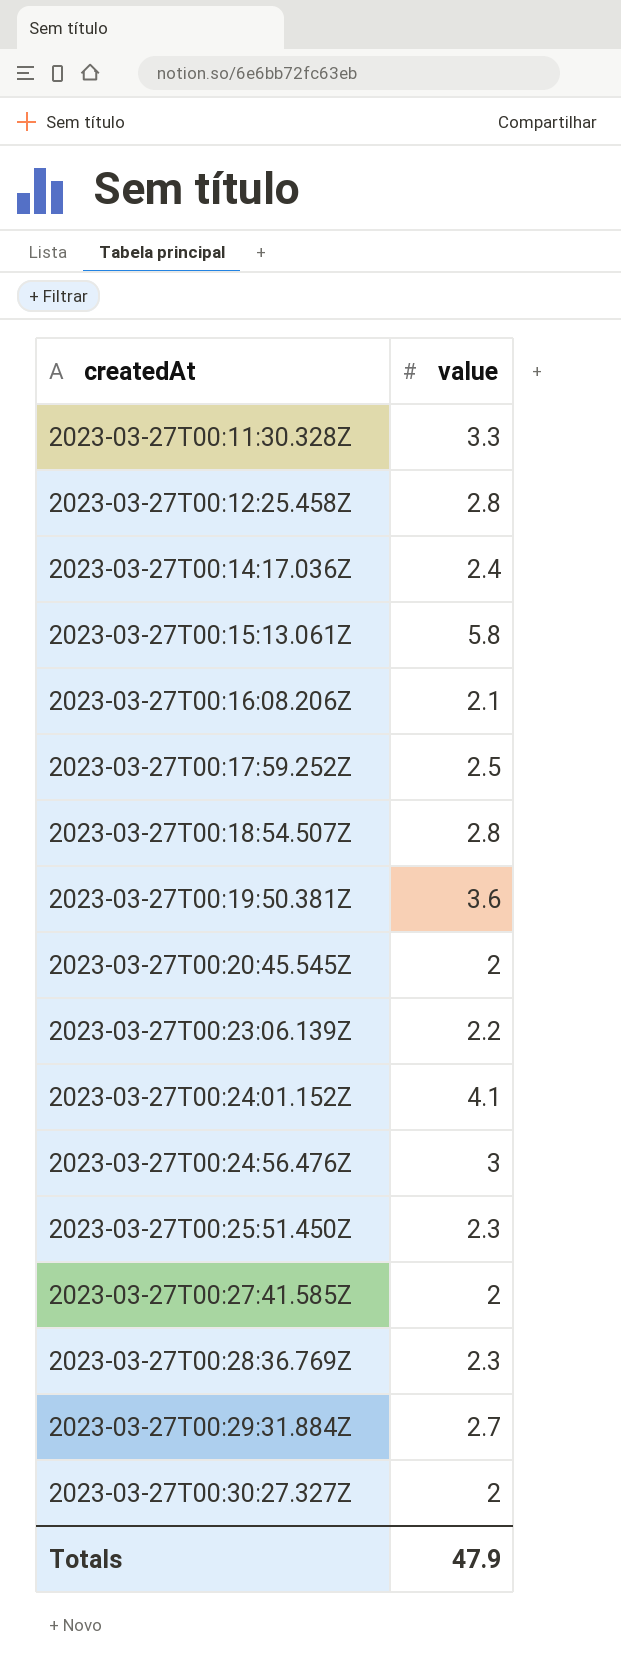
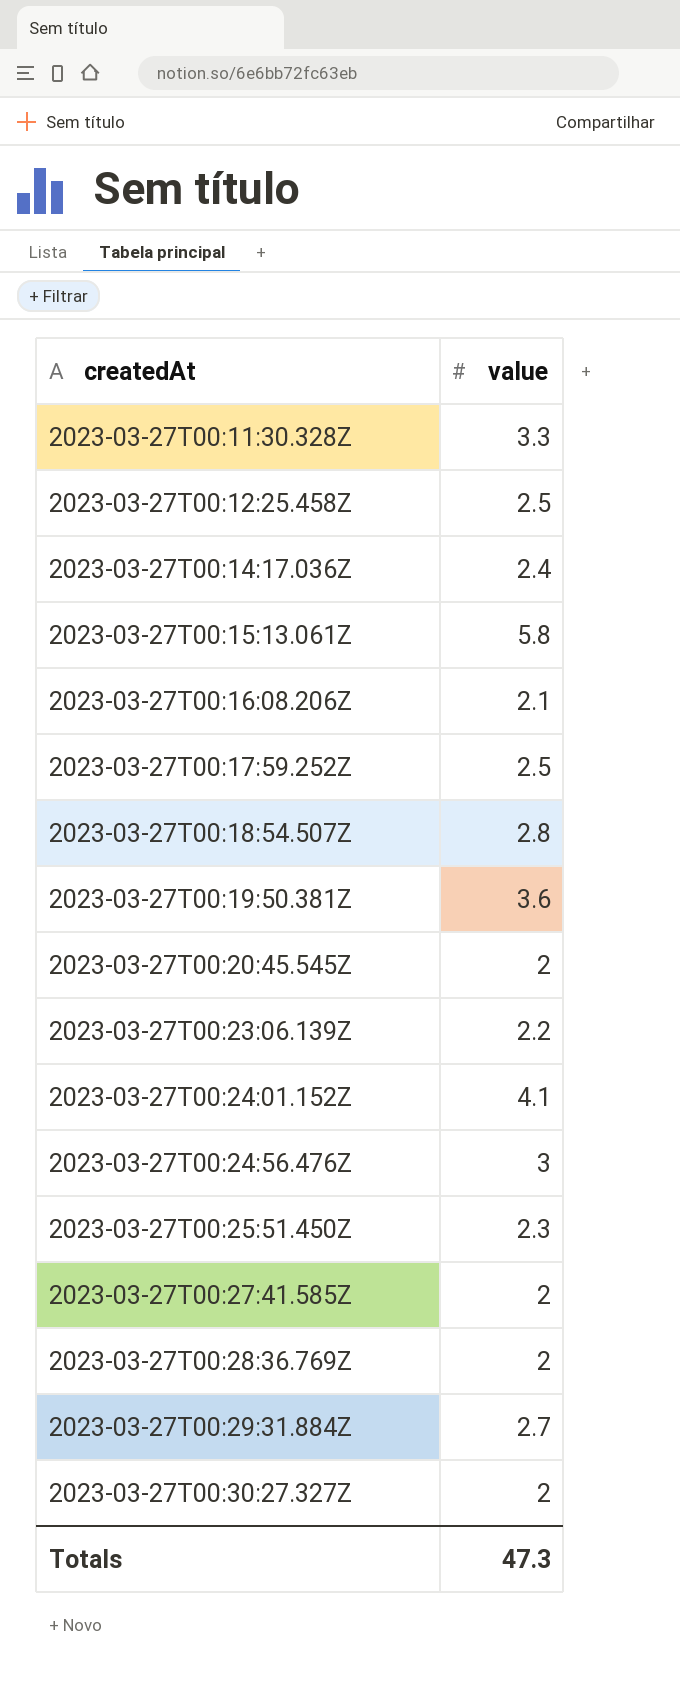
2023-03-27T00:12:25.458Z | value: 2.8 -> 2.5
2023-03-27T00:28:36.769Z | value: 2.3 -> 2
Totals | value: 47.9 -> 47.3

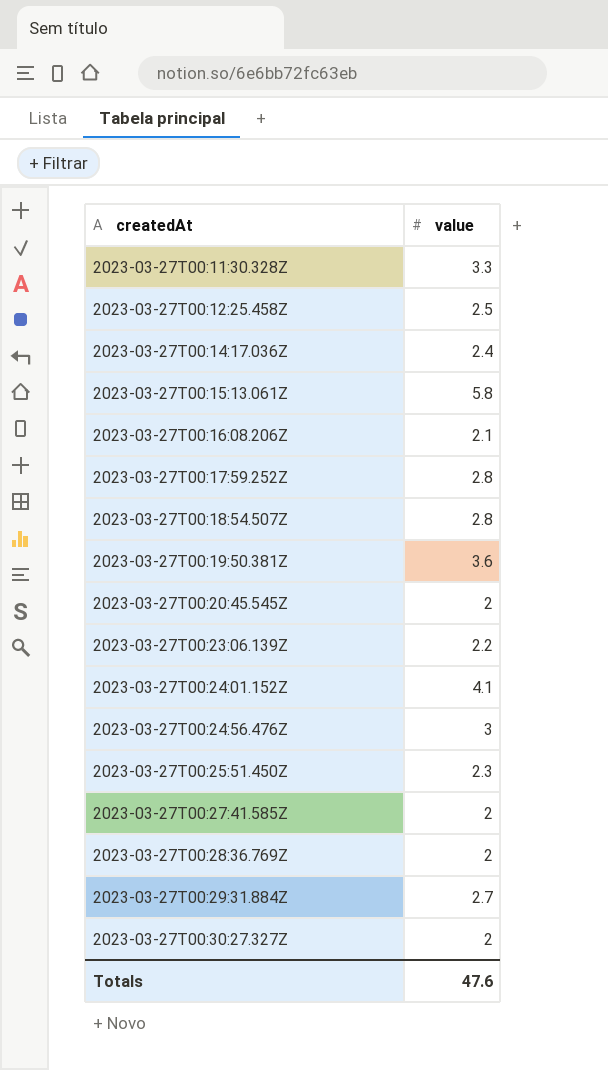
2023-03-27T00:17:59.252Z | value: 2.5 -> 2.8
Totals | value: 47.3 -> 47.6

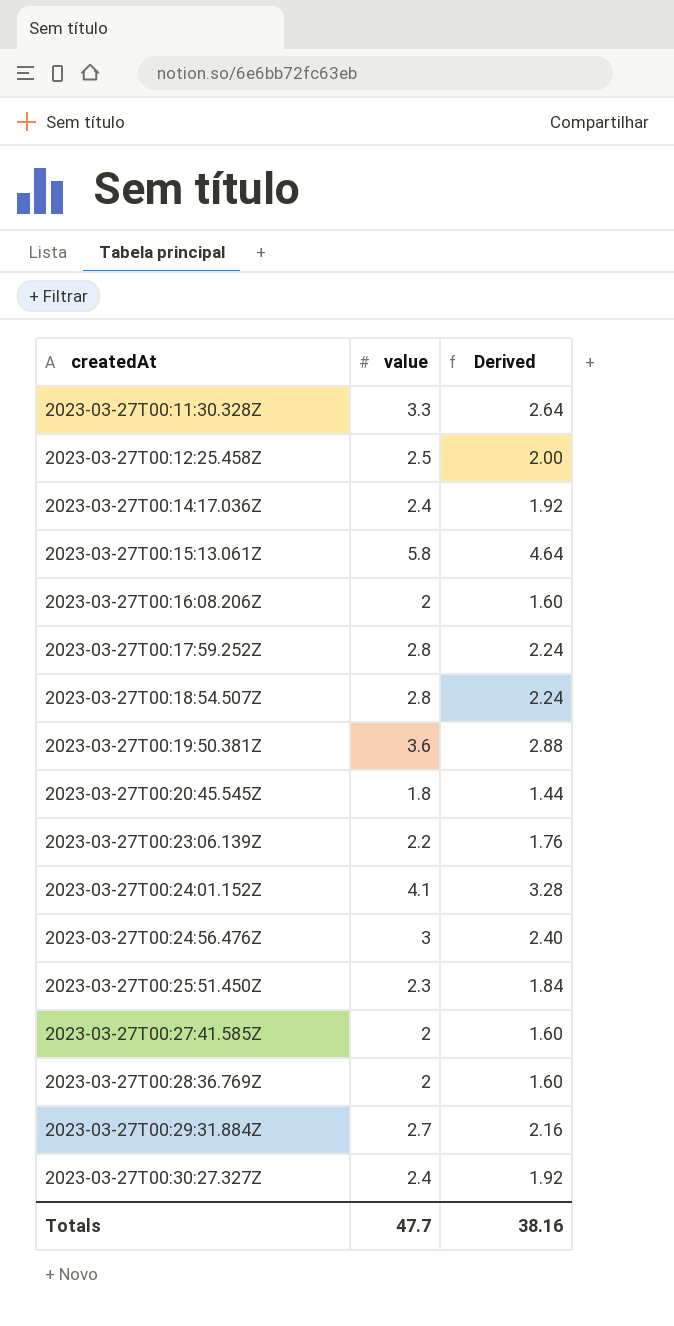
column Derived | formula: none -> [value] * 0.8
2023-03-27T00:16:08.206Z | value: 2.1 -> 2
2023-03-27T00:20:45.545Z | value: 2 -> 1.8
2023-03-27T00:30:27.327Z | value: 2 -> 2.4
Totals | value: 47.6 -> 47.7

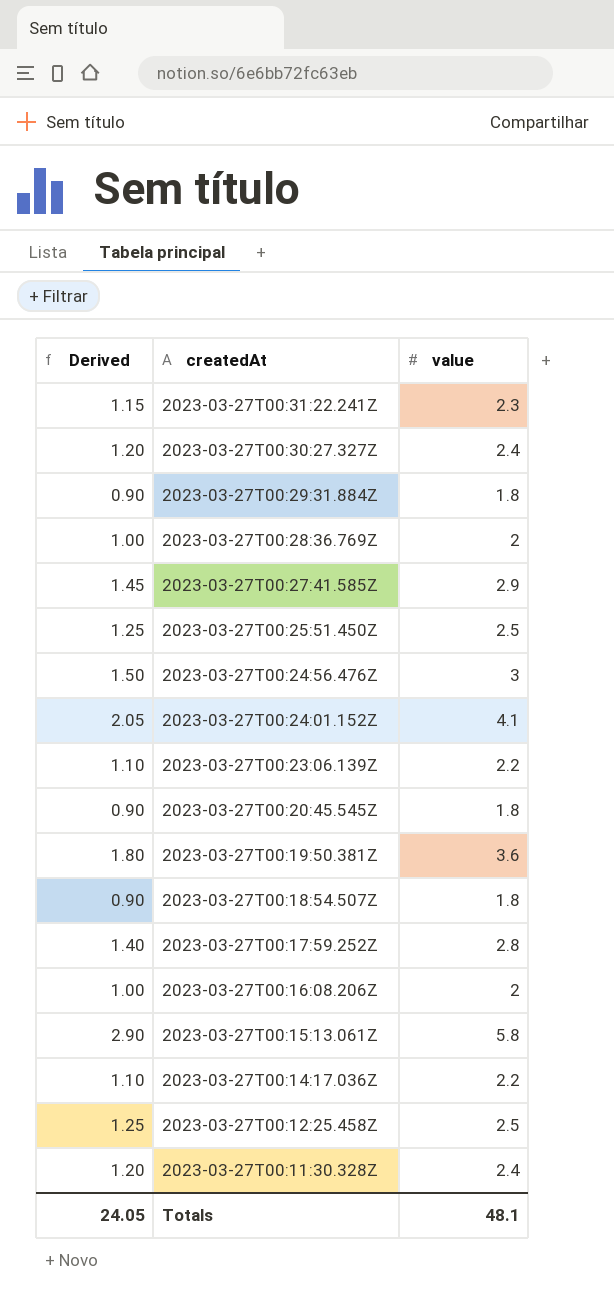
row order: createdAt ascending -> createdAt descending
column Derived | formula: [value] * 0.8 -> [value] * 0.5
column Derived | position: 3 -> 1
row 2023-03-27T00:31:22.241Z: none -> 1.15 | 2.3
2023-03-27T00:29:31.884Z | value: 2.7 -> 1.8
2023-03-27T00:27:41.585Z | value: 2 -> 2.9
2023-03-27T00:25:51.450Z | value: 2.3 -> 2.5
2023-03-27T00:18:54.507Z | value: 2.8 -> 1.8
2023-03-27T00:14:17.036Z | value: 2.4 -> 2.2
2023-03-27T00:11:30.328Z | value: 3.3 -> 2.4
Totals | Derived: 38.16 -> 24.05
Totals | value: 47.7 -> 48.1

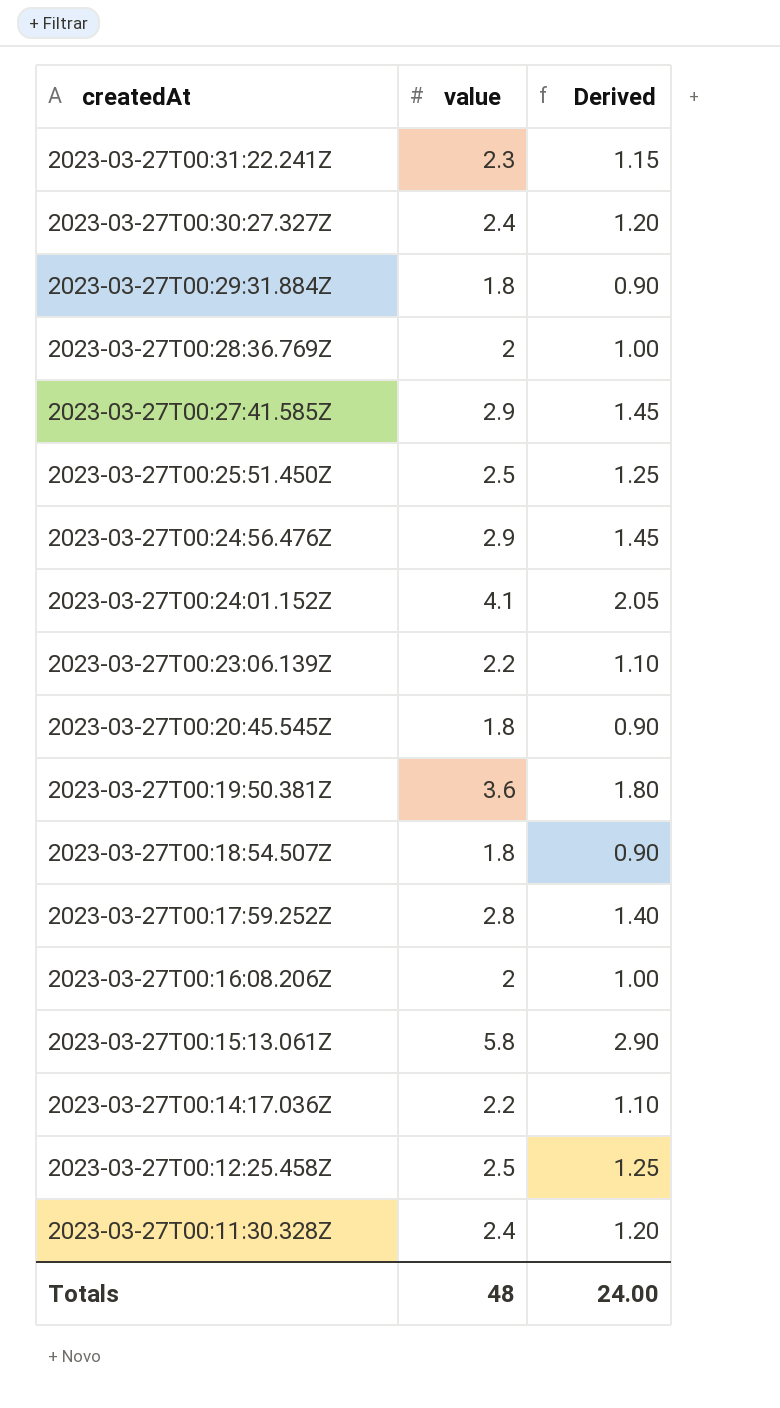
column Derived | position: 1 -> 3
2023-03-27T00:24:56.476Z | value: 3 -> 2.9
2023-03-27T00:24:56.476Z | Derived: 1.50 -> 1.45
Totals | value: 48.1 -> 48
Totals | Derived: 24.05 -> 24.00

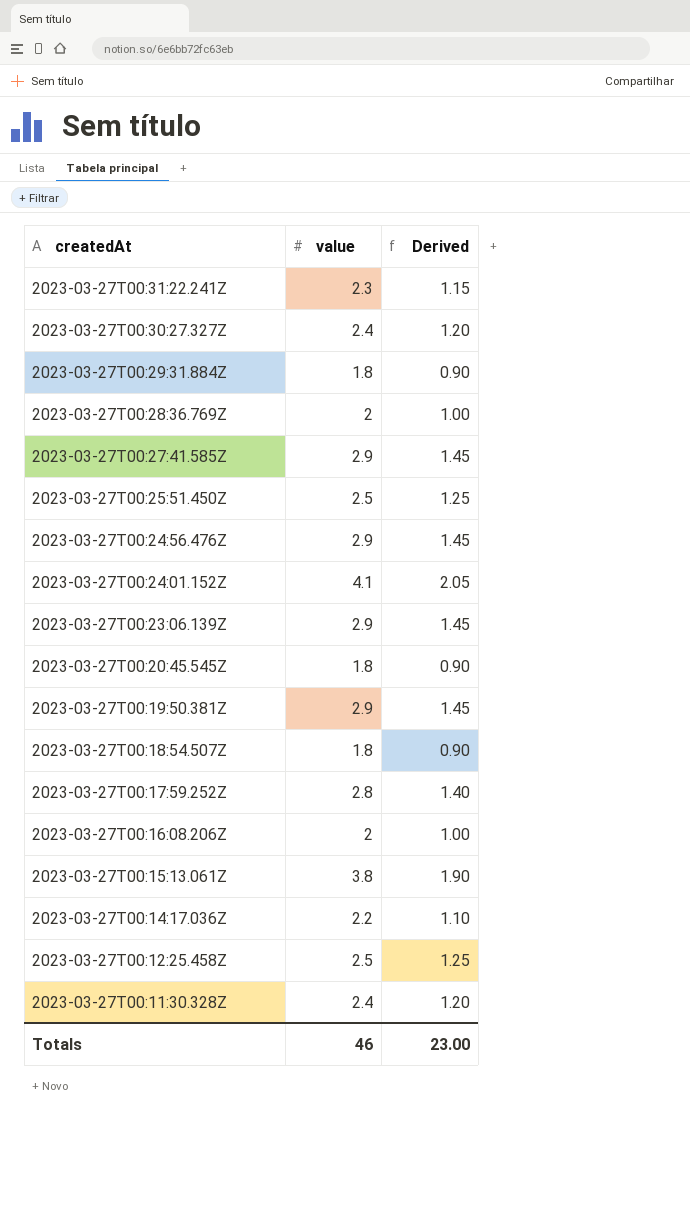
2023-03-27T00:23:06.139Z | value: 2.2 -> 2.9
2023-03-27T00:23:06.139Z | Derived: 1.10 -> 1.45
2023-03-27T00:19:50.381Z | value: 3.6 -> 2.9
2023-03-27T00:19:50.381Z | Derived: 1.80 -> 1.45
2023-03-27T00:15:13.061Z | value: 5.8 -> 3.8
2023-03-27T00:15:13.061Z | Derived: 2.90 -> 1.90
Totals | value: 48 -> 46
Totals | Derived: 24.00 -> 23.00

